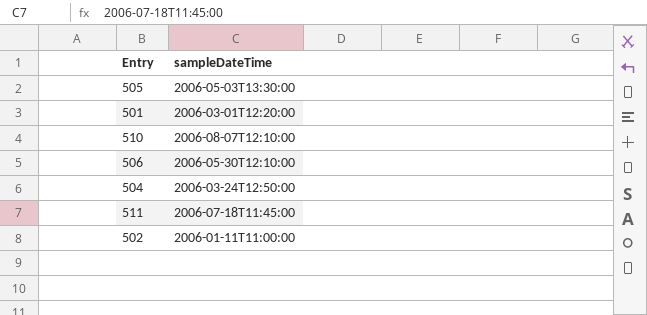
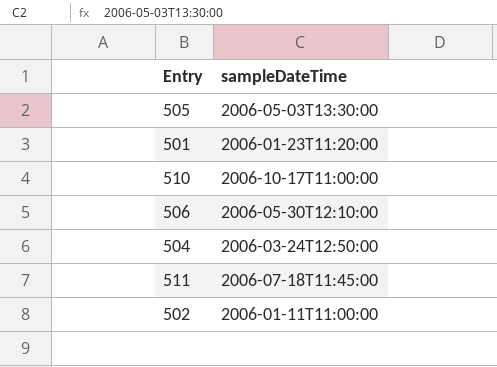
501 | sampleDateTime: 2006-03-01T12:20:00 -> 2006-01-23T11:20:00
510 | sampleDateTime: 2006-08-07T12:10:00 -> 2006-10-17T11:00:00

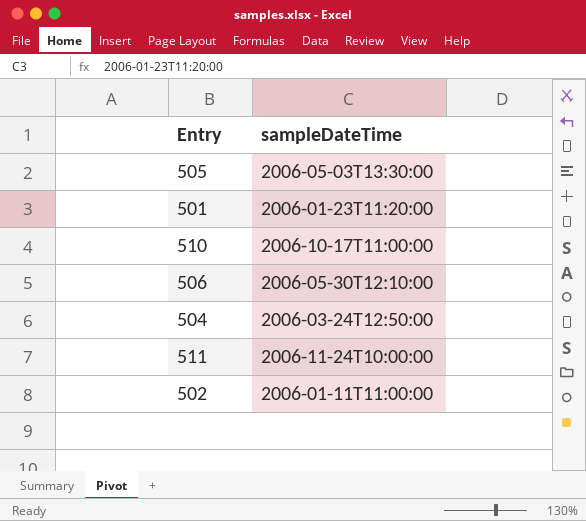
511 | sampleDateTime: 2006-07-18T11:45:00 -> 2006-11-24T10:00:00

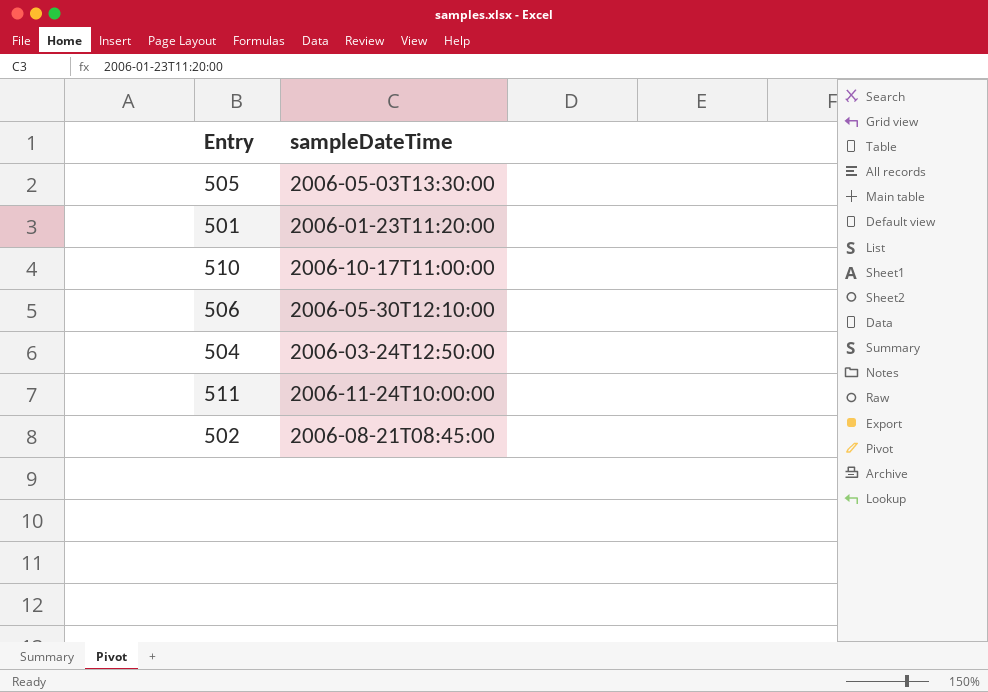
502 | sampleDateTime: 2006-01-11T11:00:00 -> 2006-08-21T08:45:00

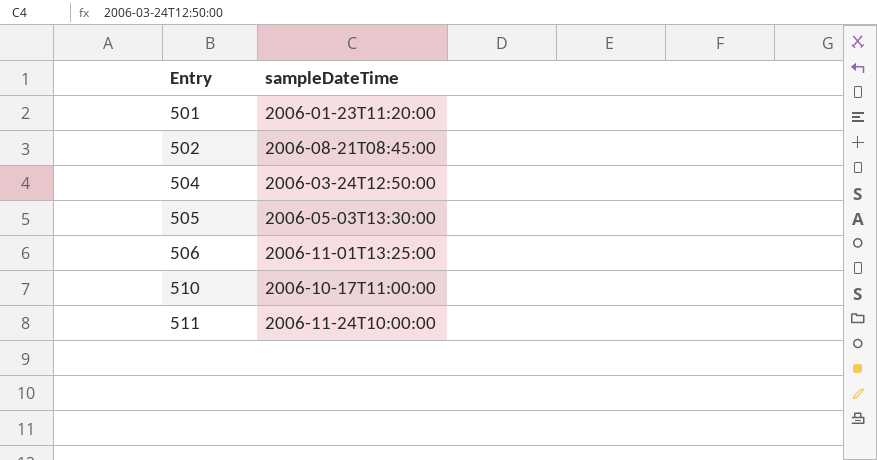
row order: none -> Entry ascending
506 | sampleDateTime: 2006-05-30T12:10:00 -> 2006-11-01T13:25:00

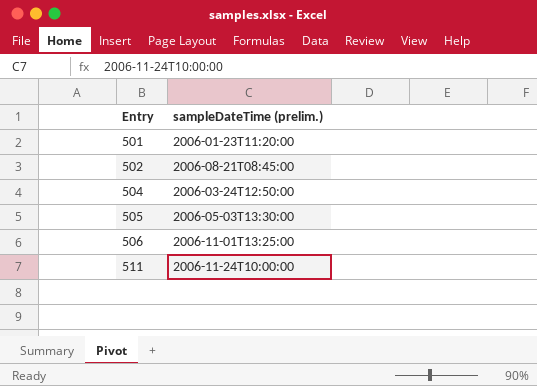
column name: sampleDateTime -> sampleDateTime (prelim.)
row 510: 2006-10-17T11:00:00 -> none

